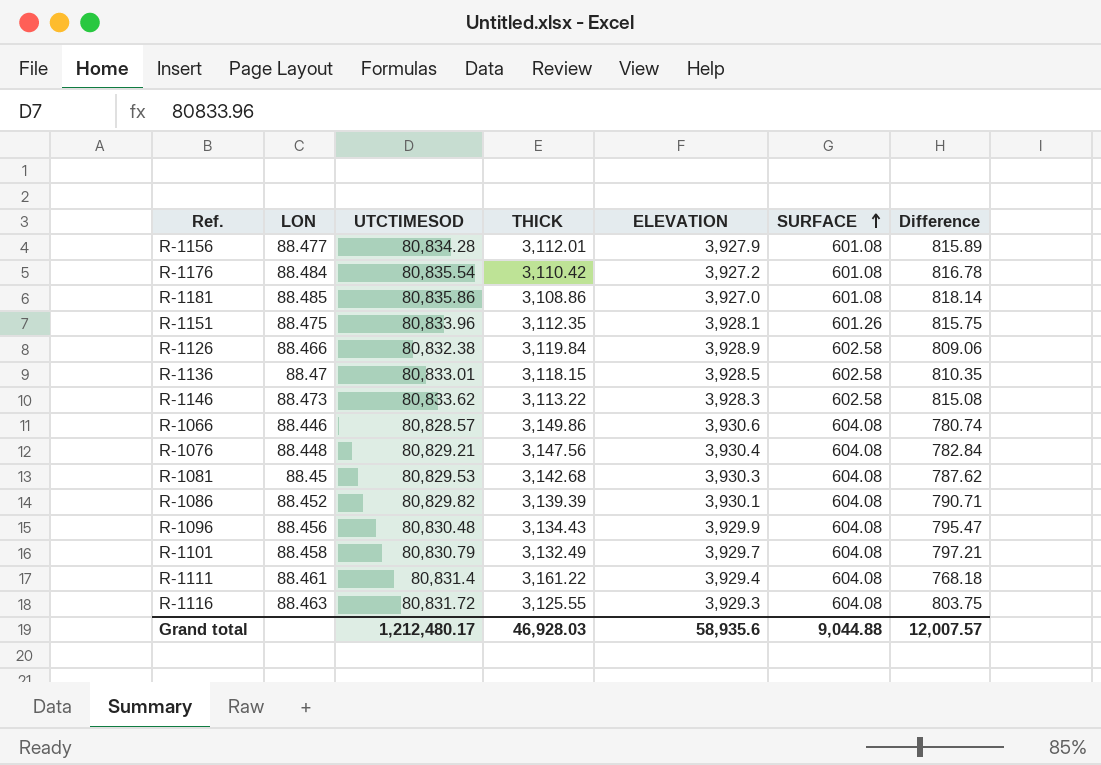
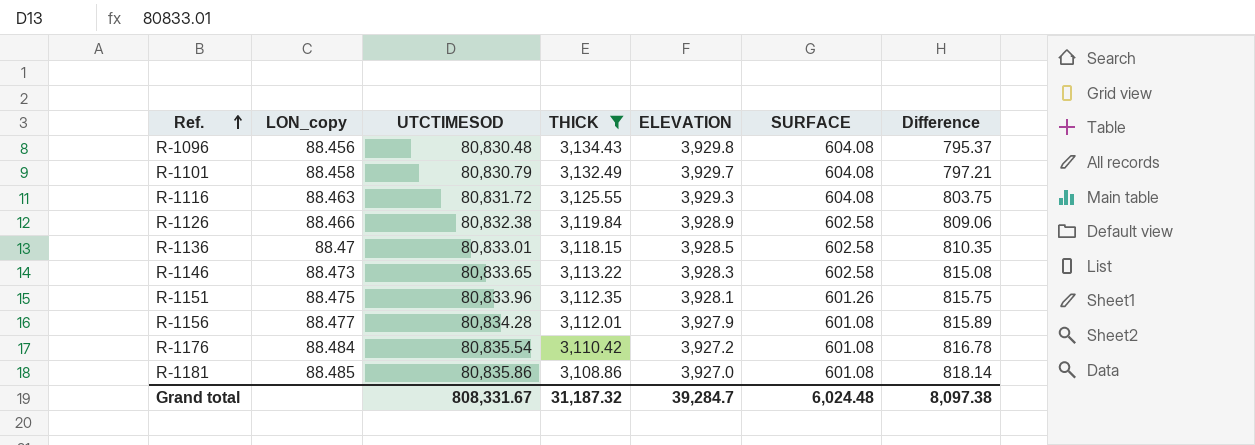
filter: none -> THICK <= 3,134.43
row order: SURFACE ascending -> Ref. ascending
column name: LON -> LON_copy
R-1096 | ELEVATION: 3,929.9 -> 3,929.8
R-1096 | Difference: 795.47 -> 795.37
R-1146 | UTCTIMESOD: 80,833.62 -> 80,833.65
Grand total | UTCTIMESOD: 1,212,480.17 -> 808,331.67
Grand total | THICK: 46,928.03 -> 31,187.32
Grand total | ELEVATION: 58,935.6 -> 39,284.7
Grand total | SURFACE: 9,044.88 -> 6,024.48
Grand total | Difference: 12,007.57 -> 8,097.38

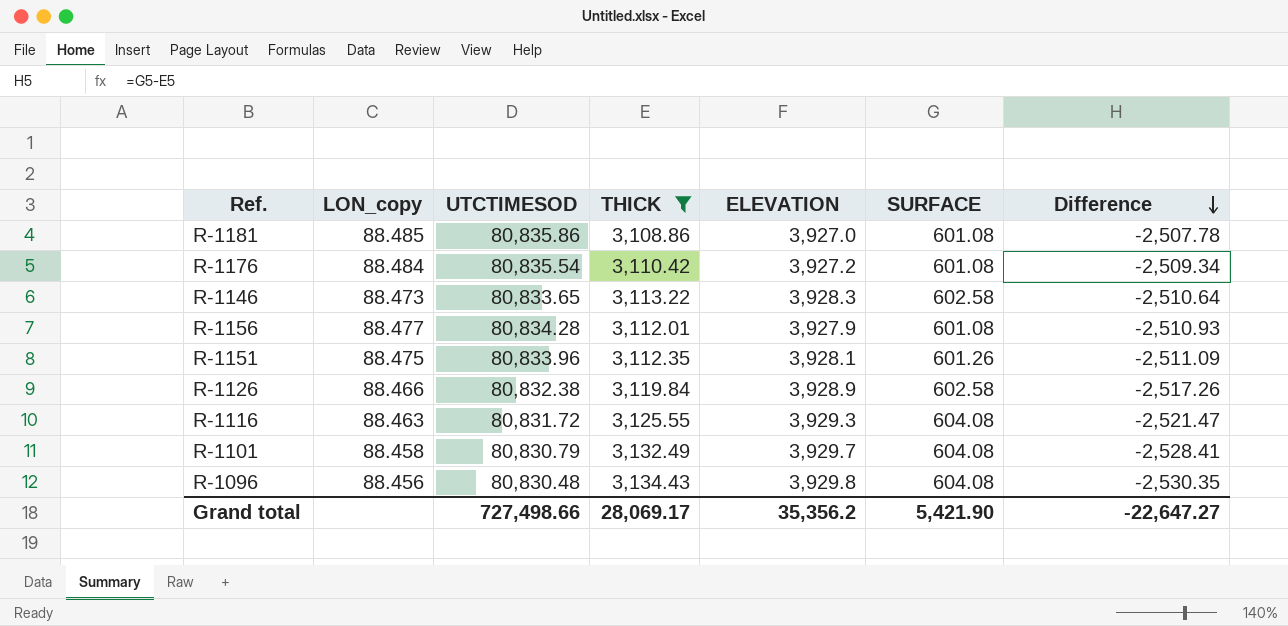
row order: Ref. ascending -> Difference descending
column Difference | formula: [ELEVATION] - [THICK] -> [SURFACE] - [THICK]
row R-1136: 88.47 | 80,833.01 | 3,118.15 | 3,928.5 | 602.58 | 810.35 -> none
Grand total | UTCTIMESOD: 808,331.67 -> 727,498.66
Grand total | THICK: 31,187.32 -> 28,069.17
Grand total | ELEVATION: 39,284.7 -> 35,356.2
Grand total | SURFACE: 6,024.48 -> 5,421.90
Grand total | Difference: 8,097.38 -> -22,647.27

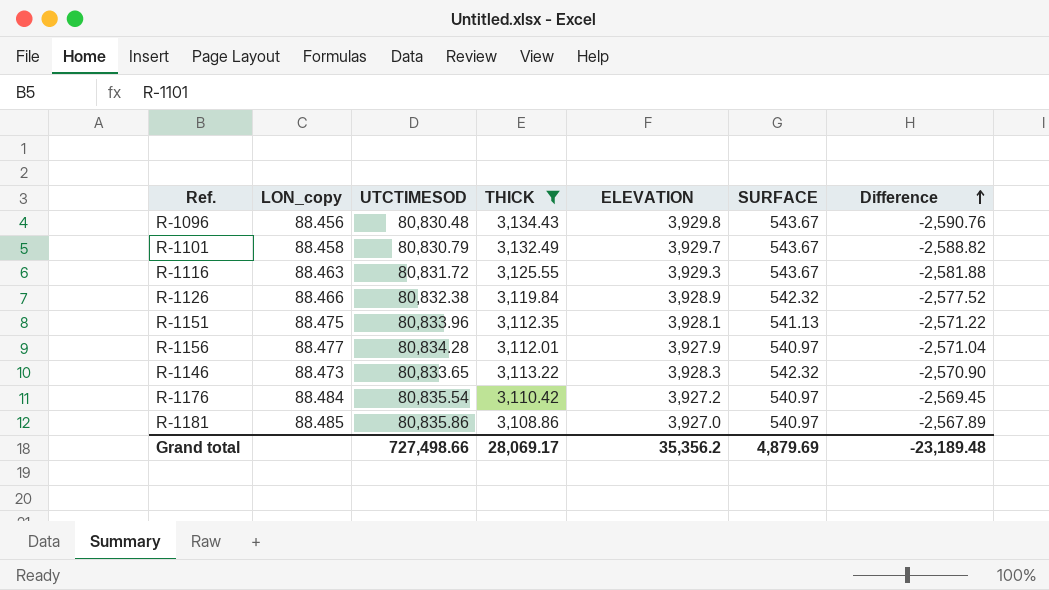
row order: Difference descending -> Difference ascending
R-1096 | SURFACE: 604.08 -> 543.67
R-1096 | Difference: -2,530.35 -> -2,590.76
R-1101 | SURFACE: 604.08 -> 543.67
R-1101 | Difference: -2,528.41 -> -2,588.82
R-1116 | SURFACE: 604.08 -> 543.67
R-1116 | Difference: -2,521.47 -> -2,581.88
R-1126 | SURFACE: 602.58 -> 542.32
R-1126 | Difference: -2,517.26 -> -2,577.52
R-1151 | SURFACE: 601.26 -> 541.13
R-1151 | Difference: -2,511.09 -> -2,571.22
R-1156 | SURFACE: 601.08 -> 540.97
R-1156 | Difference: -2,510.93 -> -2,571.04
R-1146 | SURFACE: 602.58 -> 542.32
R-1146 | Difference: -2,510.64 -> -2,570.90
R-1176 | SURFACE: 601.08 -> 540.97
R-1176 | Difference: -2,509.34 -> -2,569.45
R-1181 | SURFACE: 601.08 -> 540.97
R-1181 | Difference: -2,507.78 -> -2,567.89
Grand total | SURFACE: 5,421.90 -> 4,879.69
Grand total | Difference: -22,647.27 -> -23,189.48

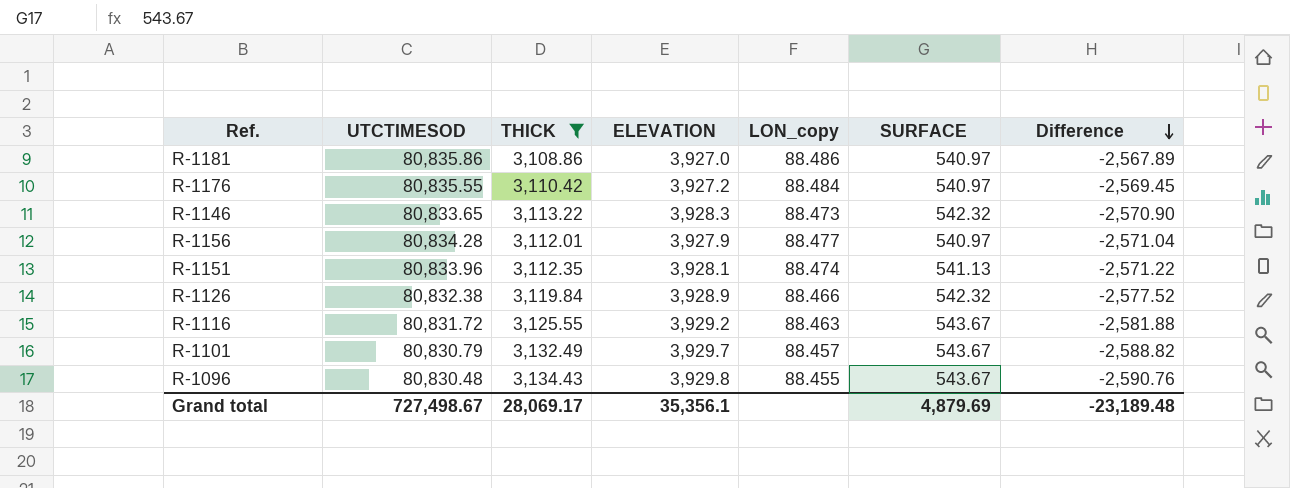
row order: Difference ascending -> Difference descending
column LON_copy | position: 2 -> 5
R-1181 | LON_copy: 88.485 -> 88.486
R-1176 | UTCTIMESOD: 80,835.54 -> 80,835.55
R-1151 | LON_copy: 88.475 -> 88.474
R-1116 | ELEVATION: 3,929.3 -> 3,929.2
R-1101 | LON_copy: 88.458 -> 88.457
R-1096 | LON_copy: 88.456 -> 88.455
Grand total | UTCTIMESOD: 727,498.66 -> 727,498.67
Grand total | ELEVATION: 35,356.2 -> 35,356.1

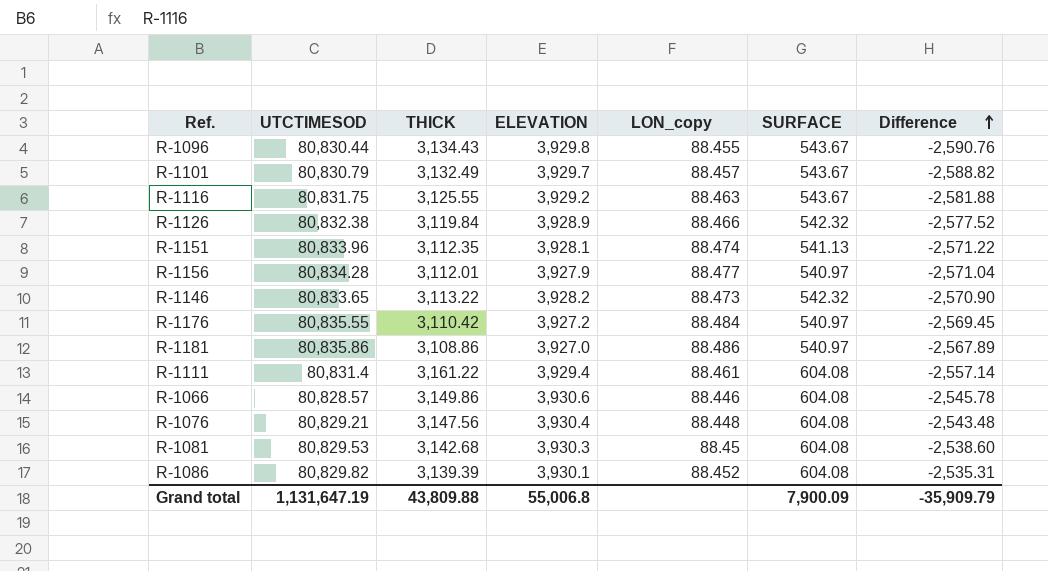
filter: THICK <= 3,134.43 -> none
row order: Difference descending -> Difference ascending
R-1096 | UTCTIMESOD: 80,830.48 -> 80,830.44
R-1116 | UTCTIMESOD: 80,831.72 -> 80,831.75
R-1146 | ELEVATION: 3,928.3 -> 3,928.2
Grand total | UTCTIMESOD: 727,498.67 -> 1,131,647.19
Grand total | THICK: 28,069.17 -> 43,809.88
Grand total | ELEVATION: 35,356.1 -> 55,006.8
Grand total | SURFACE: 4,879.69 -> 7,900.09
Grand total | Difference: -23,189.48 -> -35,909.79

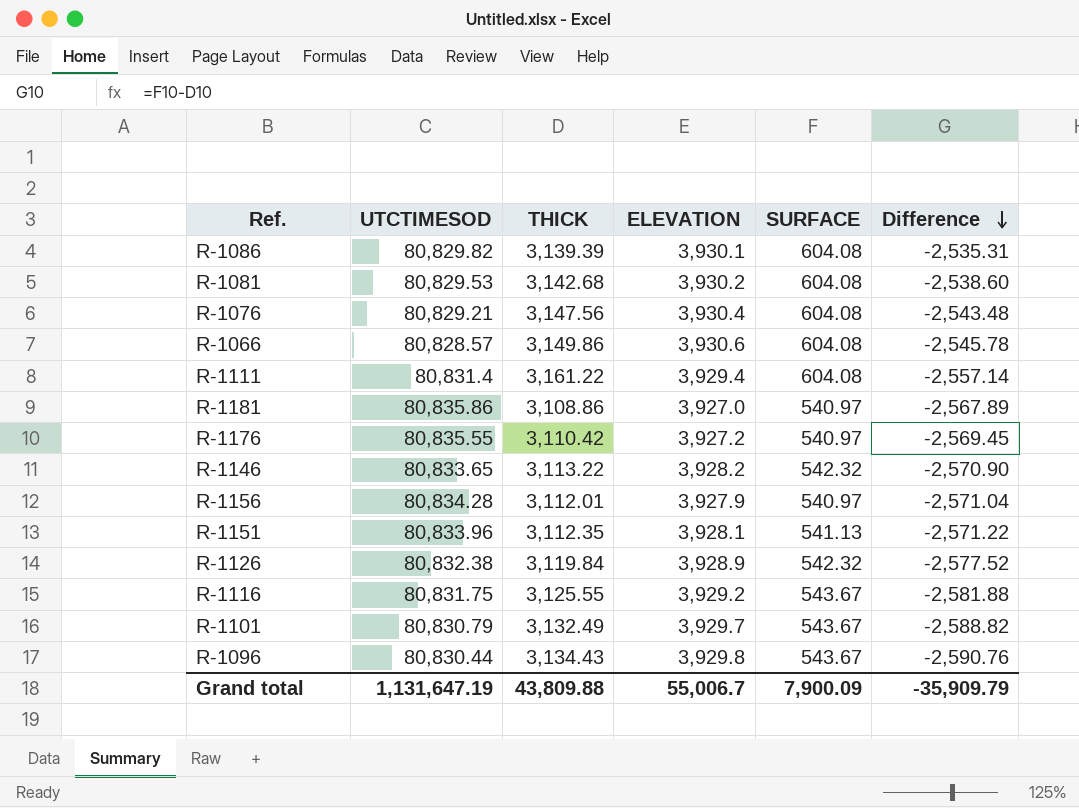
row order: Difference ascending -> Difference descending
column LON_copy | position: 5 -> none
R-1081 | ELEVATION: 3,930.3 -> 3,930.2
Grand total | ELEVATION: 55,006.8 -> 55,006.7

